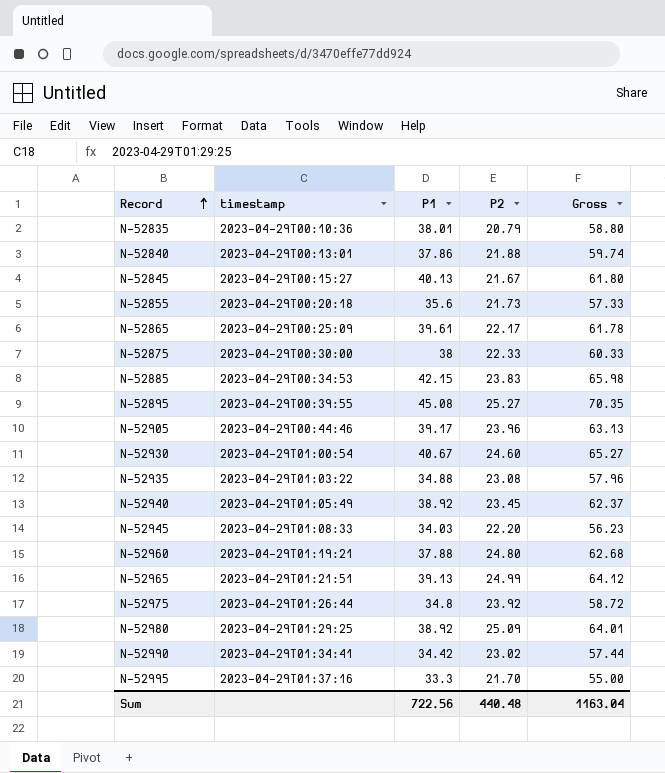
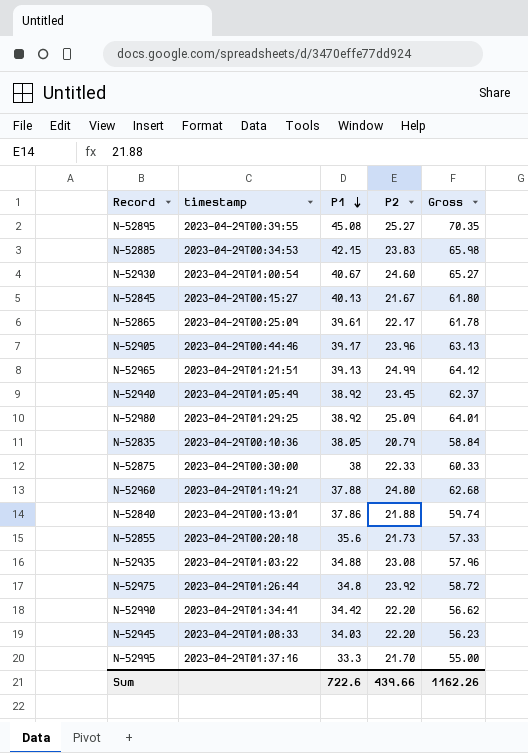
row order: Record ascending -> P1 descending
N-52835 | P1: 38.01 -> 38.05
N-52835 | Gross: 58.80 -> 58.84
N-52990 | P2: 23.02 -> 22.20
N-52990 | Gross: 57.44 -> 56.62
Sum | P1: 722.56 -> 722.6
Sum | P2: 440.48 -> 439.66
Sum | Gross: 1163.04 -> 1162.26

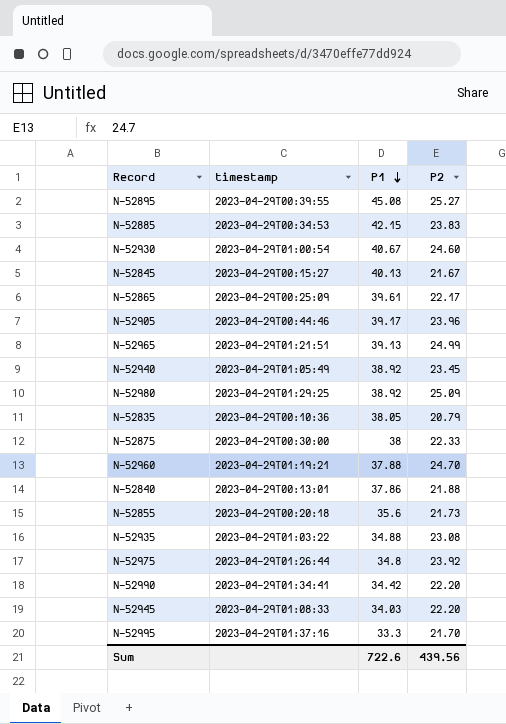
column Gross | formula: [P1] + [P2] -> none
N-52960 | P2: 24.80 -> 24.70
Sum | P2: 439.66 -> 439.56

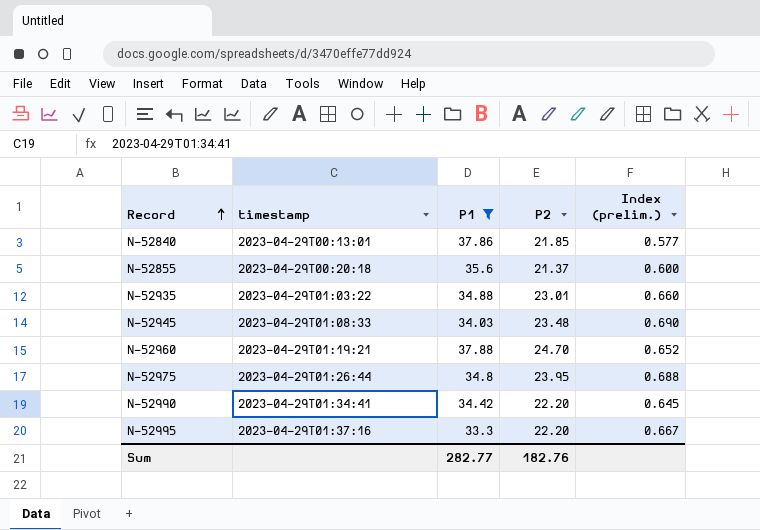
filter: none -> P1 <= 37.88
row order: P1 descending -> Record ascending
column Index (prelim.) | formula: none -> [P2] / [P1]
N-52840 | P2: 21.88 -> 21.85
N-52855 | P2: 21.73 -> 21.37
N-52935 | P2: 23.08 -> 23.01
N-52945 | P2: 22.20 -> 23.48
N-52975 | P2: 23.92 -> 23.95
N-52995 | P2: 21.70 -> 22.20
Sum | P1: 722.6 -> 282.77
Sum | P2: 439.56 -> 182.76

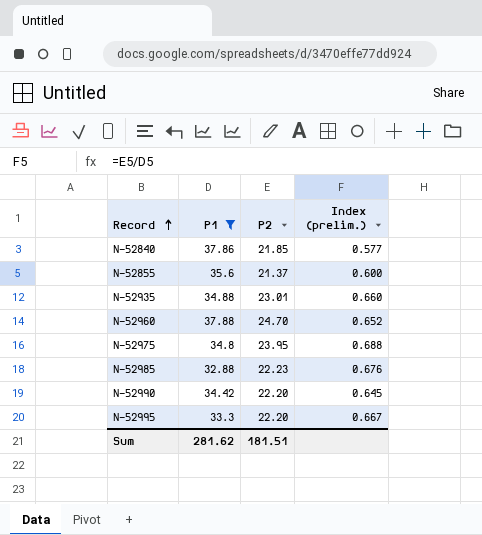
column timestamp | position: 2 -> none
row N-52945: 2023-04-29T01:08:33 | 34.03 | 23.48 | 0.690 -> none
row N-52985: none -> 32.88 | 22.23 | 0.676
Sum | P1: 282.77 -> 281.62
Sum | P2: 182.76 -> 181.51

